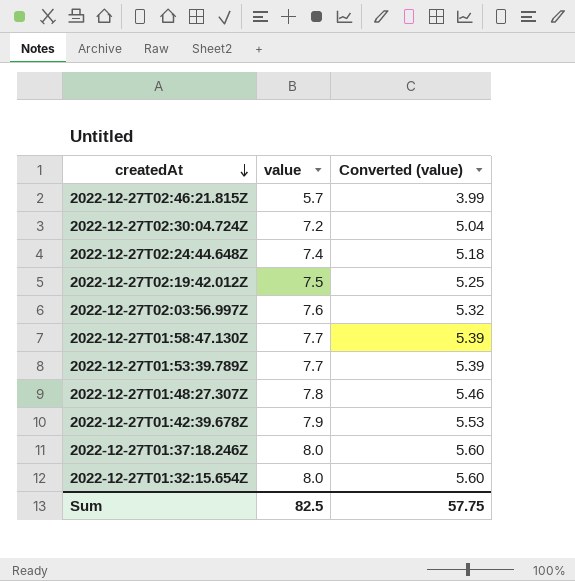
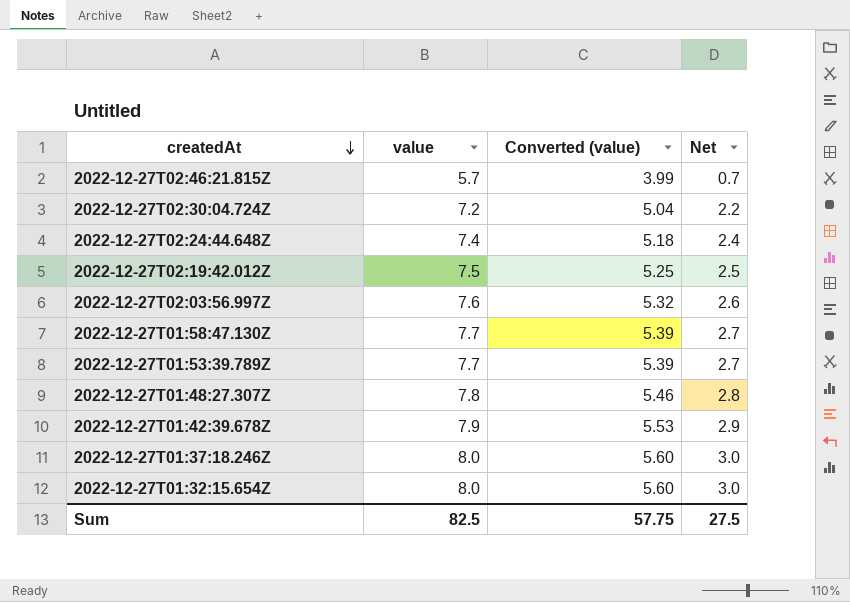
column Net | formula: none -> [value] - 5

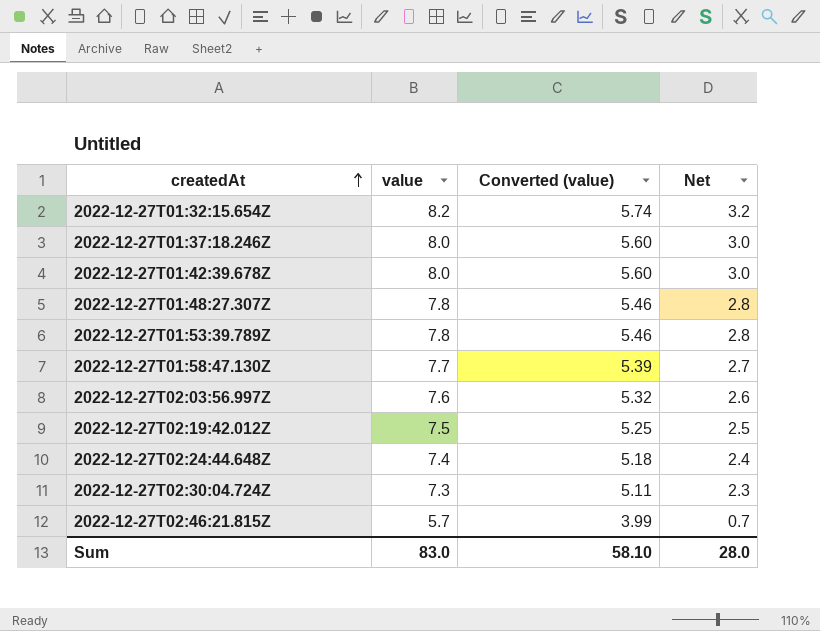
row order: createdAt descending -> createdAt ascending
2022-12-27T01:32:15.654Z | value: 8.0 -> 8.2
2022-12-27T01:32:15.654Z | Converted (value): 5.60 -> 5.74
2022-12-27T01:32:15.654Z | Net: 3.0 -> 3.2
2022-12-27T01:42:39.678Z | value: 7.9 -> 8.0
2022-12-27T01:42:39.678Z | Converted (value): 5.53 -> 5.60
2022-12-27T01:42:39.678Z | Net: 2.9 -> 3.0
2022-12-27T01:53:39.789Z | value: 7.7 -> 7.8
2022-12-27T01:53:39.789Z | Converted (value): 5.39 -> 5.46
2022-12-27T01:53:39.789Z | Net: 2.7 -> 2.8
2022-12-27T02:30:04.724Z | value: 7.2 -> 7.3
2022-12-27T02:30:04.724Z | Converted (value): 5.04 -> 5.11
2022-12-27T02:30:04.724Z | Net: 2.2 -> 2.3
Sum | value: 82.5 -> 83.0
Sum | Converted (value): 57.75 -> 58.10
Sum | Net: 27.5 -> 28.0

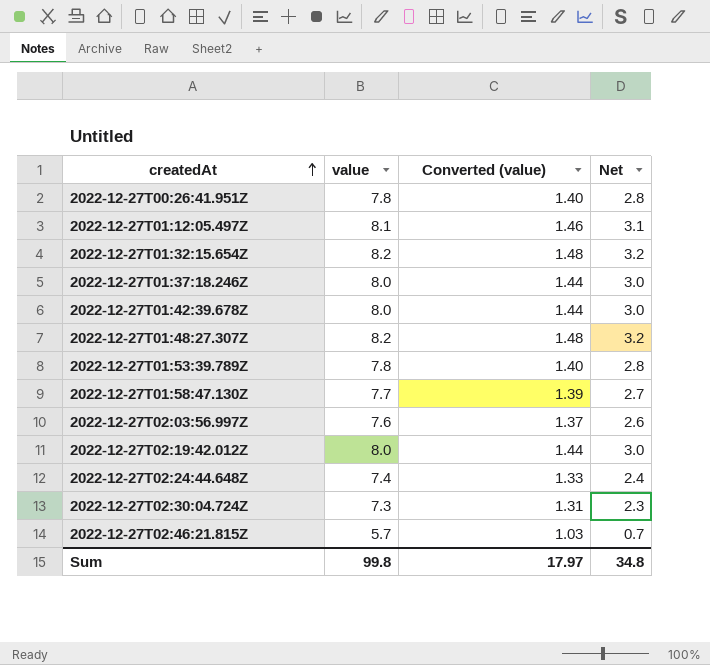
column Converted (value) | formula: [value] * 0.7 -> [value] * 0.18
row 2022-12-27T00:26:41.951Z: none -> 7.8 | 1.40 | 2.8
row 2022-12-27T01:12:05.497Z: none -> 8.1 | 1.46 | 3.1
2022-12-27T01:48:27.307Z | value: 7.8 -> 8.2
2022-12-27T01:48:27.307Z | Net: 2.8 -> 3.2
2022-12-27T02:19:42.012Z | value: 7.5 -> 8.0
2022-12-27T02:19:42.012Z | Net: 2.5 -> 3.0
Sum | value: 83.0 -> 99.8
Sum | Converted (value): 58.10 -> 17.97
Sum | Net: 28.0 -> 34.8

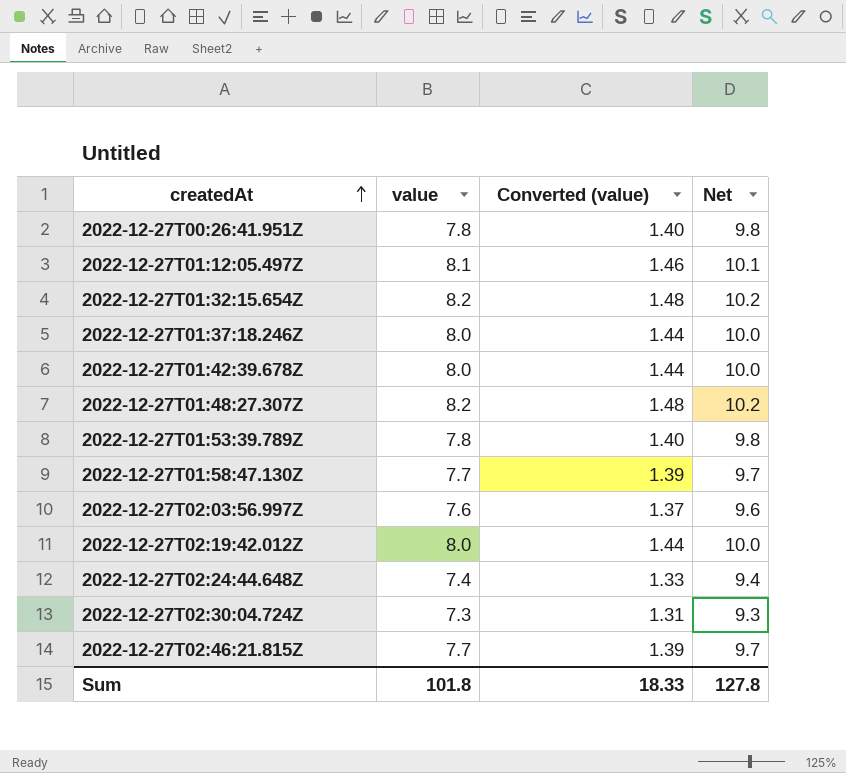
column Net | formula: [value] - 5 -> [value] + 2
2022-12-27T02:46:21.815Z | value: 5.7 -> 7.7
2022-12-27T02:46:21.815Z | Converted (value): 1.03 -> 1.39
Sum | value: 99.8 -> 101.8
Sum | Converted (value): 17.97 -> 18.33
Sum | Net: 34.8 -> 127.8

